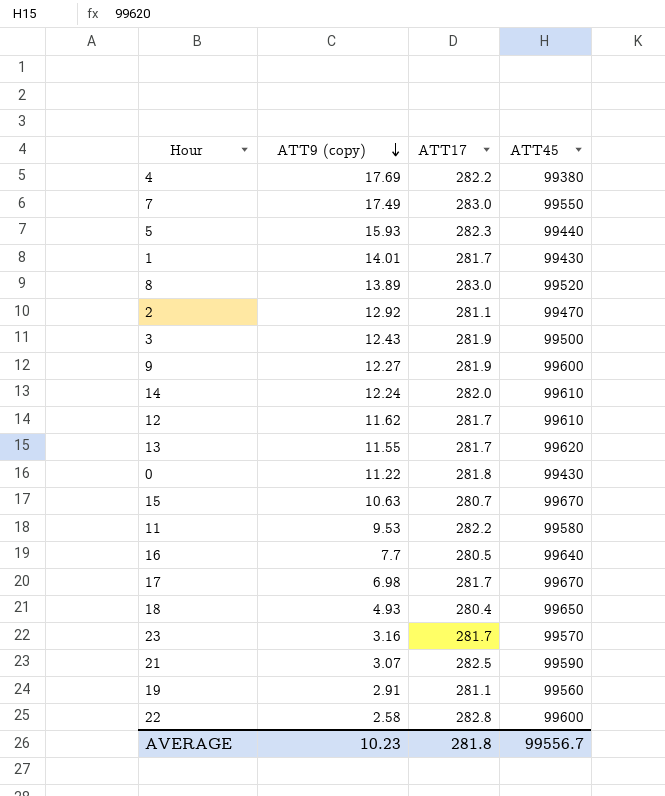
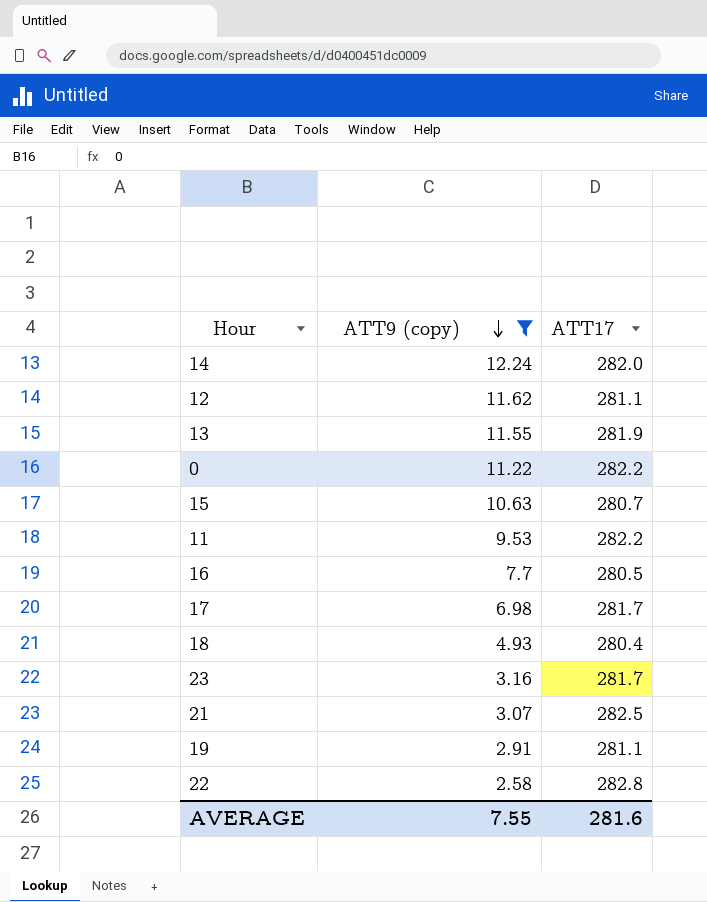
filter: none -> ATT9 (copy) <= 12.24
column ATT45 | position: 4 -> none
12 | ATT17: 281.7 -> 281.1
13 | ATT17: 281.7 -> 281.9
0 | ATT17: 281.8 -> 282.2
AVERAGE | ATT9 (copy): 10.23 -> 7.55
AVERAGE | ATT17: 281.8 -> 281.6

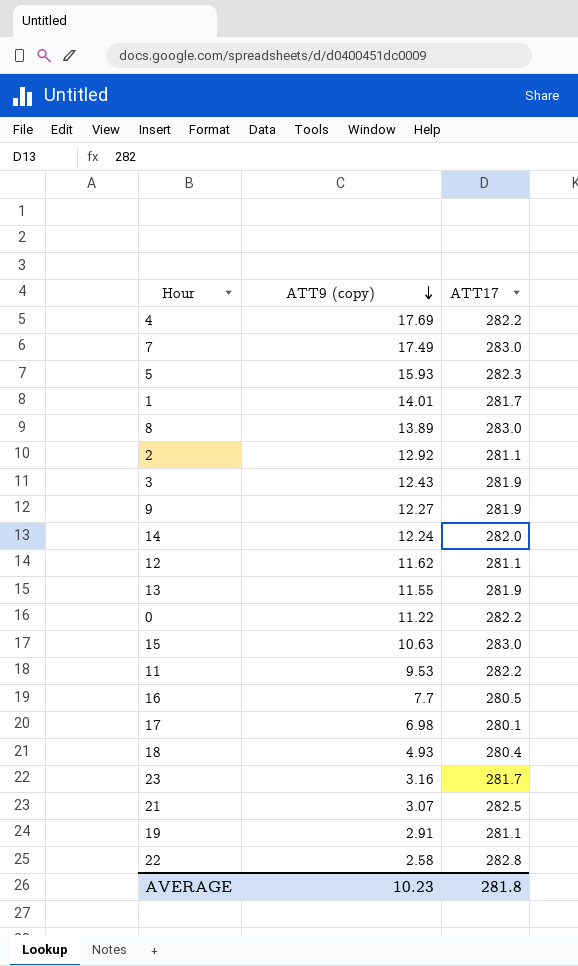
filter: ATT9 (copy) <= 12.24 -> none
15 | ATT17: 280.7 -> 283.0
17 | ATT17: 281.7 -> 280.1
AVERAGE | ATT9 (copy): 7.55 -> 10.23
AVERAGE | ATT17: 281.6 -> 281.8

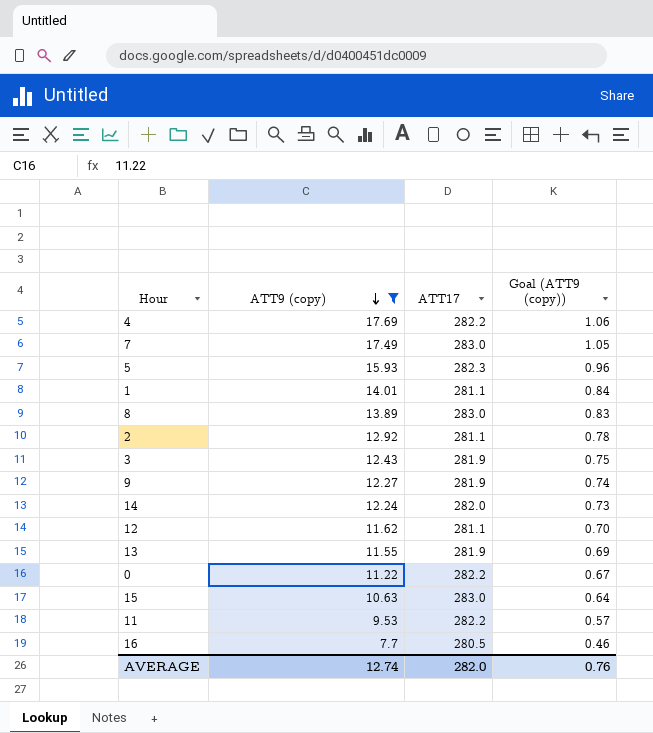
filter: none -> ATT9 (copy) >= 7.7
column Goal (ATT9 (copy)) | formula: none -> [ATT9 (copy)] * 0.06
1 | ATT17: 281.7 -> 281.1
AVERAGE | ATT9 (copy): 10.23 -> 12.74
AVERAGE | ATT17: 281.8 -> 282.0

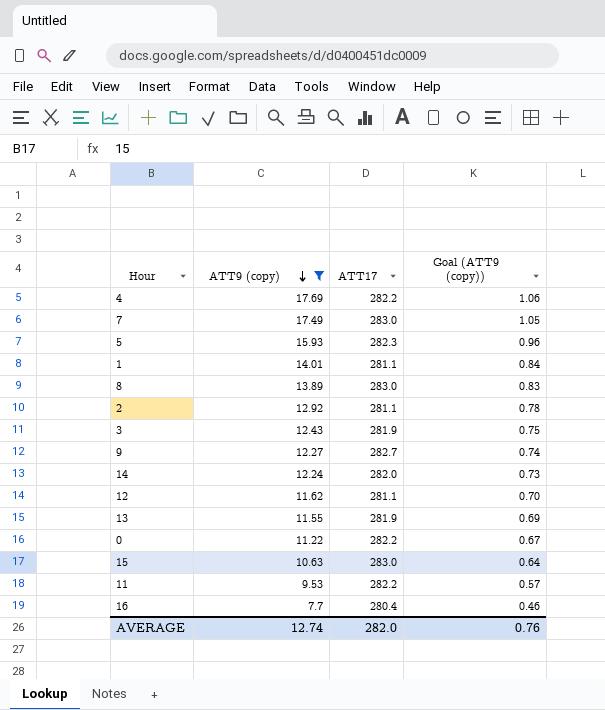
9 | ATT17: 281.9 -> 282.7
16 | ATT17: 280.5 -> 280.4

